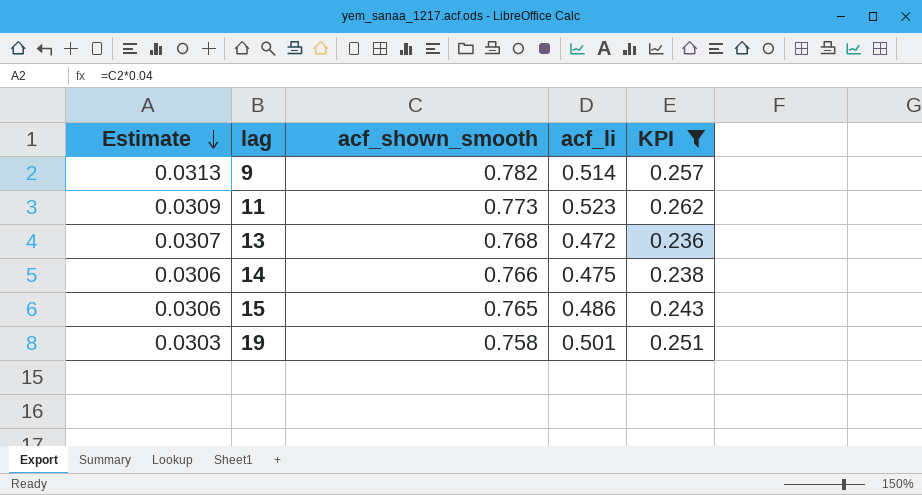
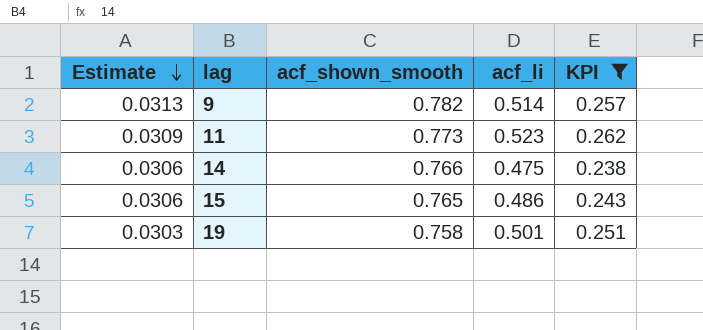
row 13: 0.0307 | 0.768 | 0.472 | 0.236 -> none

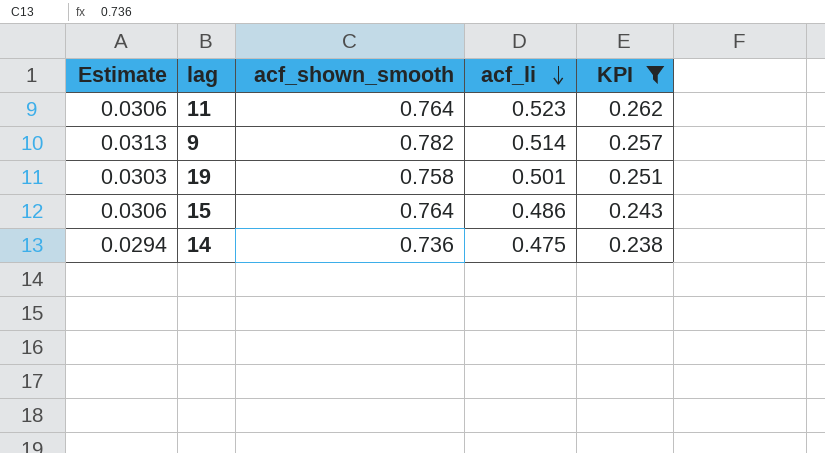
row order: Estimate descending -> acf_li descending
11 | Estimate: 0.0309 -> 0.0306
11 | acf_shown_smooth: 0.773 -> 0.764
15 | acf_shown_smooth: 0.765 -> 0.764
14 | Estimate: 0.0306 -> 0.0294
14 | acf_shown_smooth: 0.766 -> 0.736

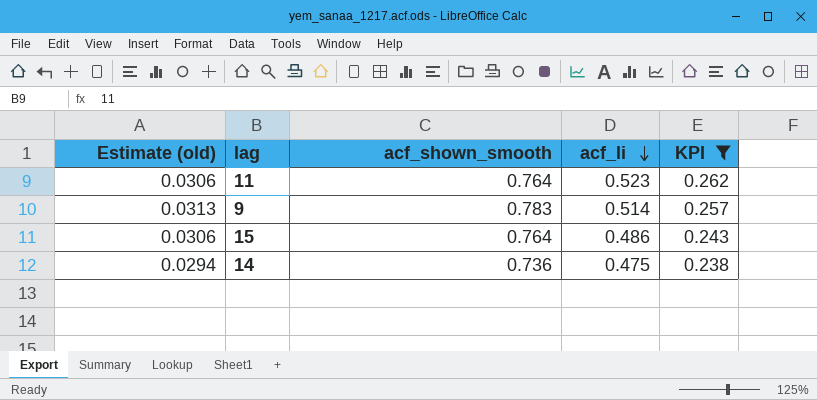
column name: Estimate -> Estimate (old)
row 19: 0.0303 | 0.758 | 0.501 | 0.251 -> none
9 | acf_shown_smooth: 0.782 -> 0.783

